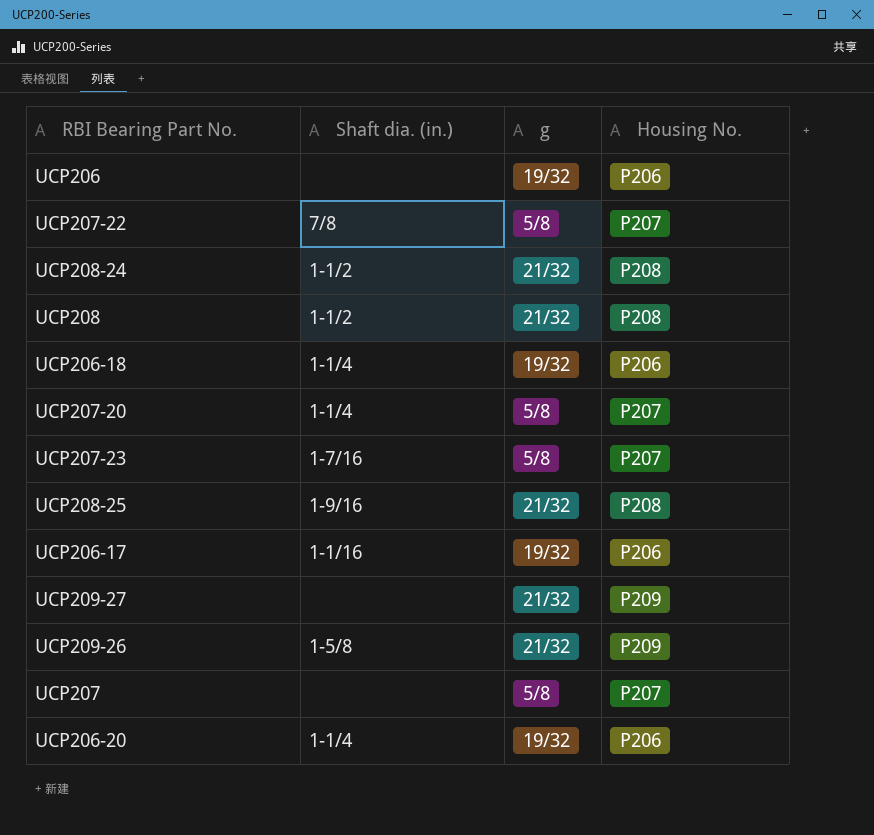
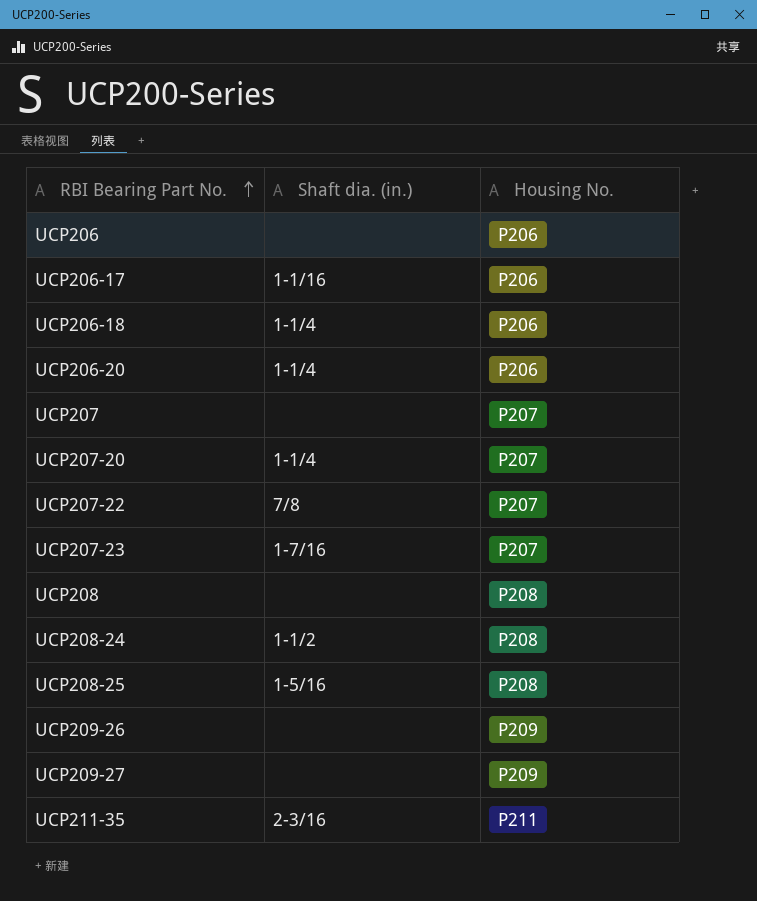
row order: none -> RBI Bearing Part No. ascending
column g | position: 3 -> none
UCP208 | Shaft dia. (in.): 1-1/2 -> none
UCP208-25 | Shaft dia. (in.): 1-9/16 -> 1-5/16
UCP209-26 | Shaft dia. (in.): 1-5/8 -> none
row UCP211-35: none -> 2-3/16 | P211

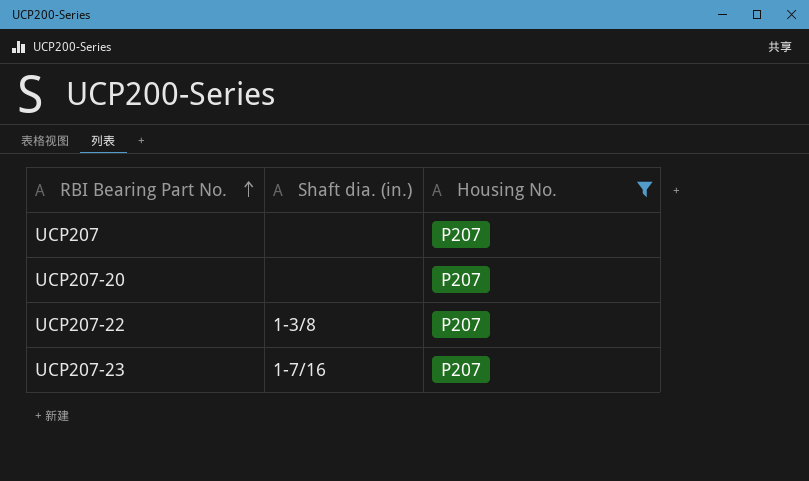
filter: none -> Housing No. = P207
UCP207-20 | Shaft dia. (in.): 1-1/4 -> none
UCP207-22 | Shaft dia. (in.): 7/8 -> 1-3/8

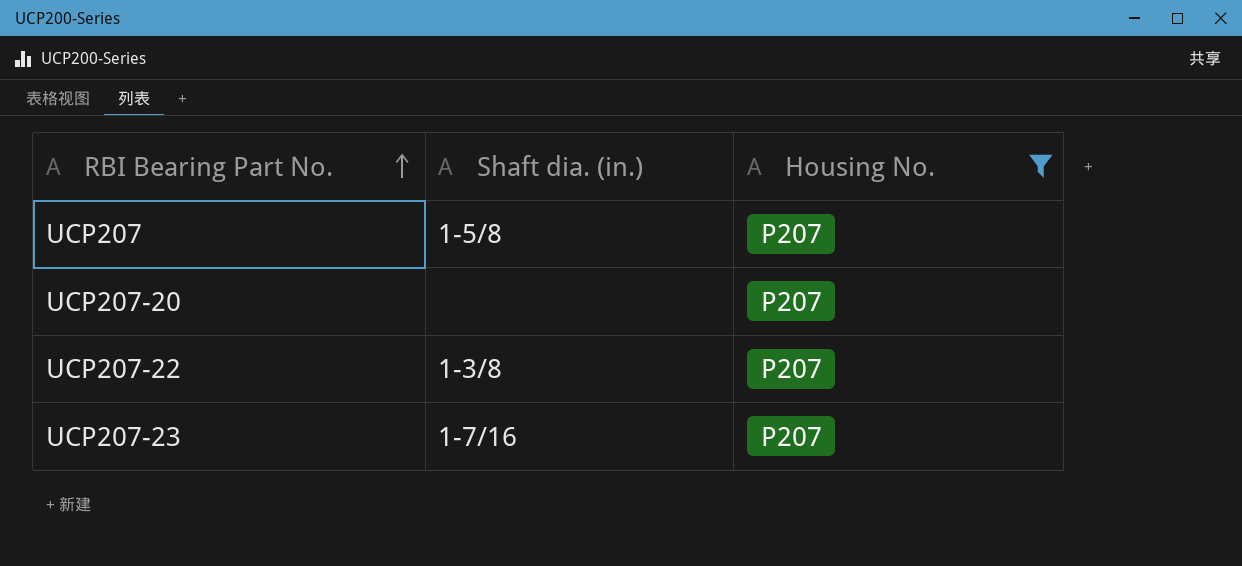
UCP207 | Shaft dia. (in.): none -> 1-5/8

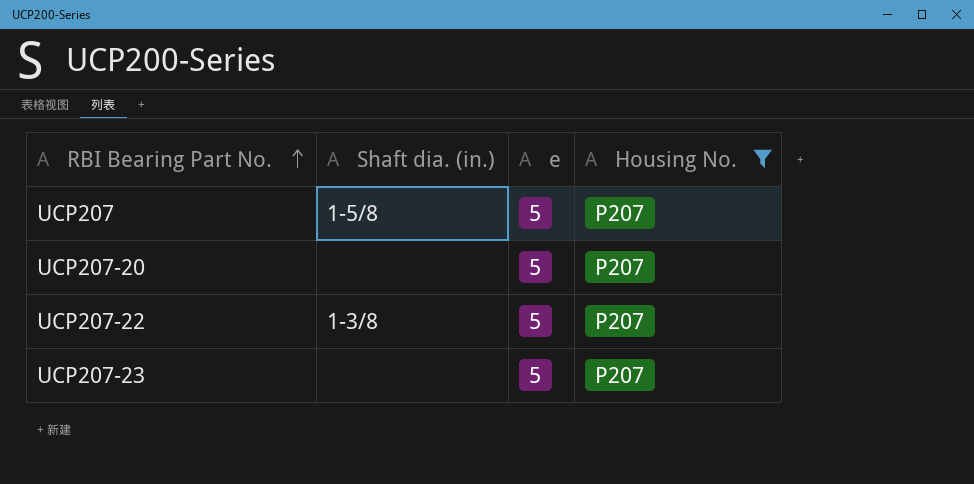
column e | position: none -> 3
UCP207-23 | Shaft dia. (in.): 1-7/16 -> none

